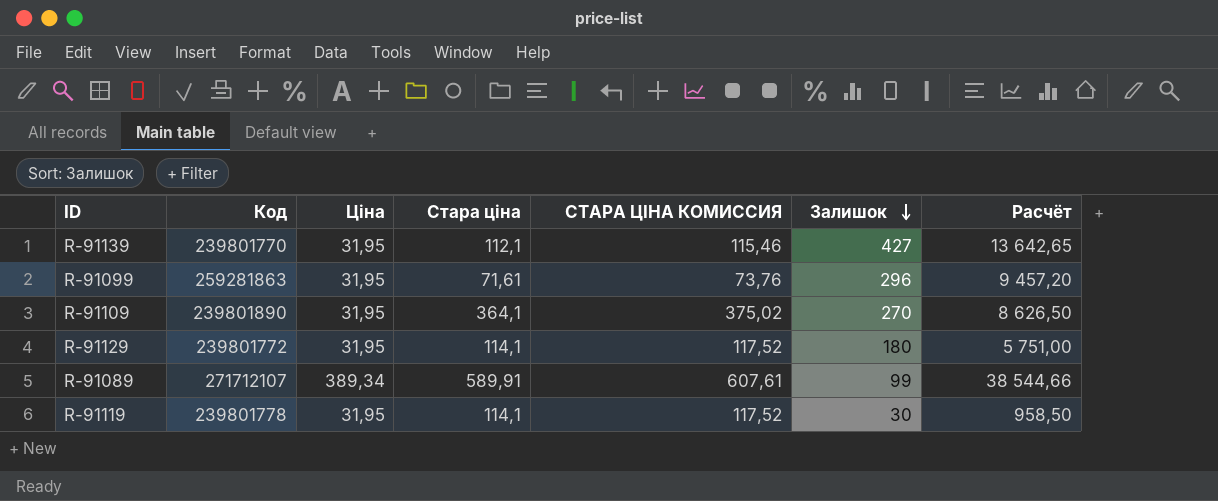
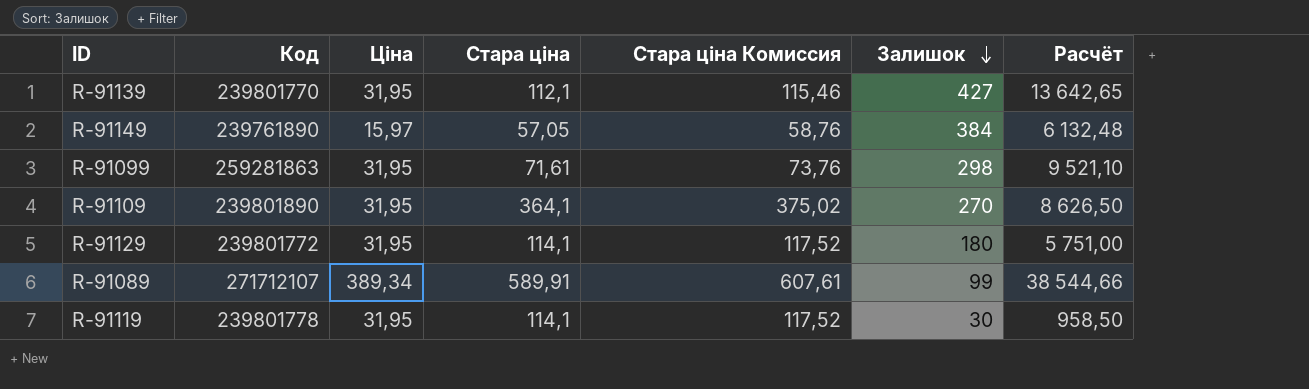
column name: СТАРА ЦІНА КОМИССИЯ -> Стара ціна Комиссия
row R-91149: none -> 239761890 | 15,97 | 57,05 | 58,76 | 384 | 6 132,48
R-91099 | Залишок: 296 -> 298
R-91099 | Расчёт: 9 457,20 -> 9 521,10

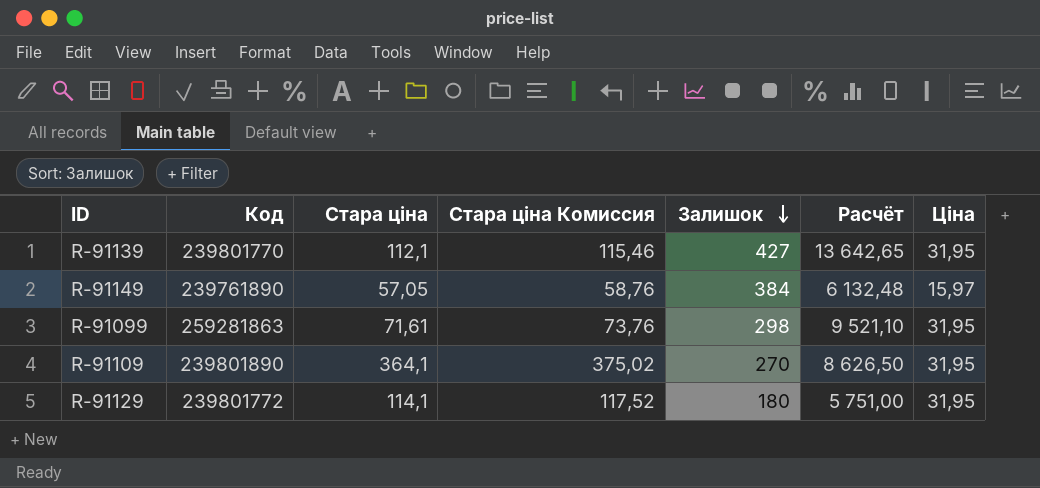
column Ціна | position: 3 -> 7
row R-91089: 271712107 | 389,34 | 589,91 | 607,61 | 99 | 38 544,66 -> none
row R-91119: 239801778 | 31,95 | 114,1 | 117,52 | 30 | 958,50 -> none

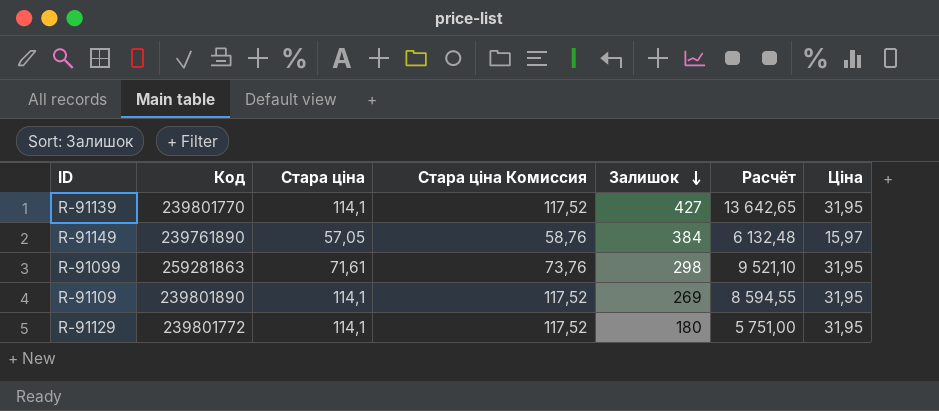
R-91139 | Стара ціна: 112,1 -> 114,1
R-91139 | Стара ціна Комиссия: 115,46 -> 117,52
R-91109 | Стара ціна: 364,1 -> 114,1
R-91109 | Стара ціна Комиссия: 375,02 -> 117,52
R-91109 | Залишок: 270 -> 269
R-91109 | Расчёт: 8 626,50 -> 8 594,55

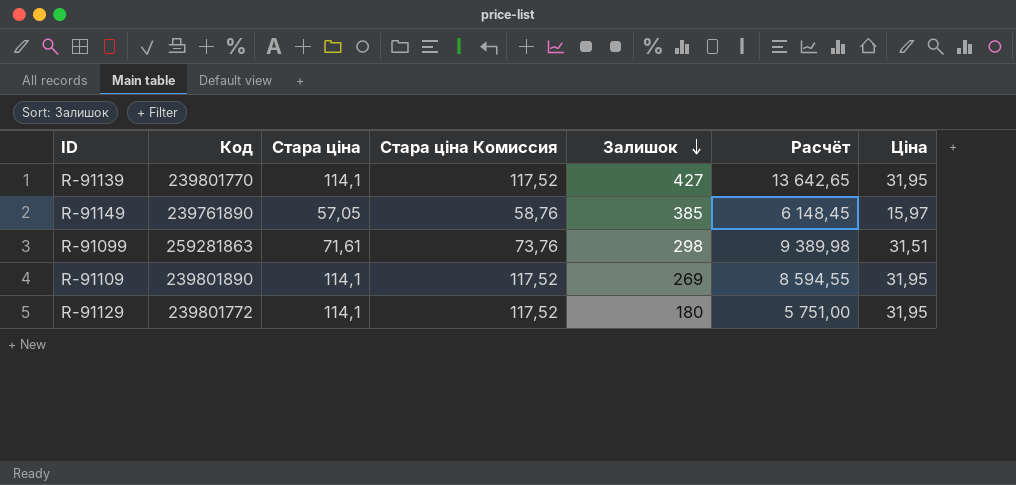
R-91149 | Залишок: 384 -> 385
R-91149 | Расчёт: 6 132,48 -> 6 148,45
R-91099 | Расчёт: 9 521,10 -> 9 389,98
R-91099 | Ціна: 31,95 -> 31,51

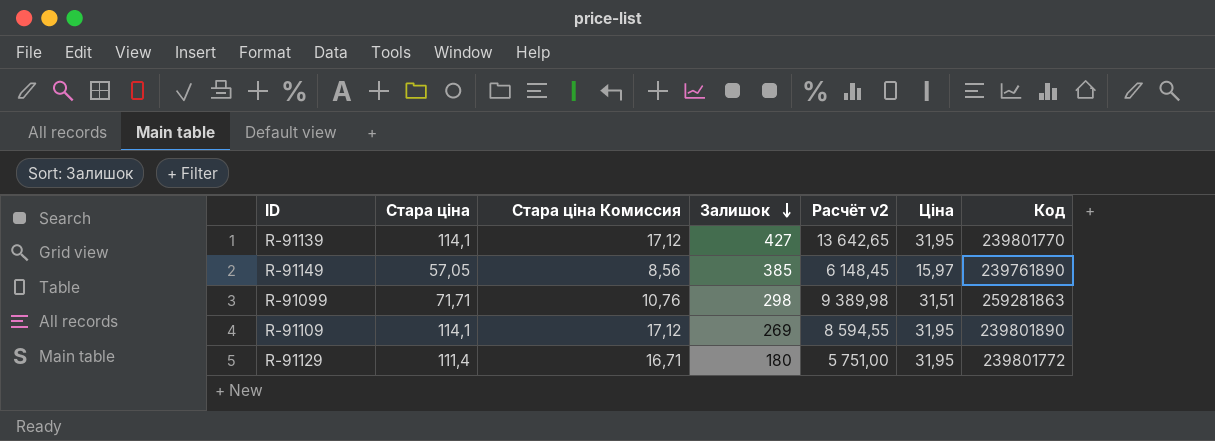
column Стара ціна Комиссия | formula: [Стара ціна] * 1,03 -> [Стара ціна] * 0,15
column name: Расчёт -> Расчёт v2
column Код | position: 2 -> 7
R-91099 | Стара ціна: 71,61 -> 71,71
R-91129 | Стара ціна: 114,1 -> 111,4

